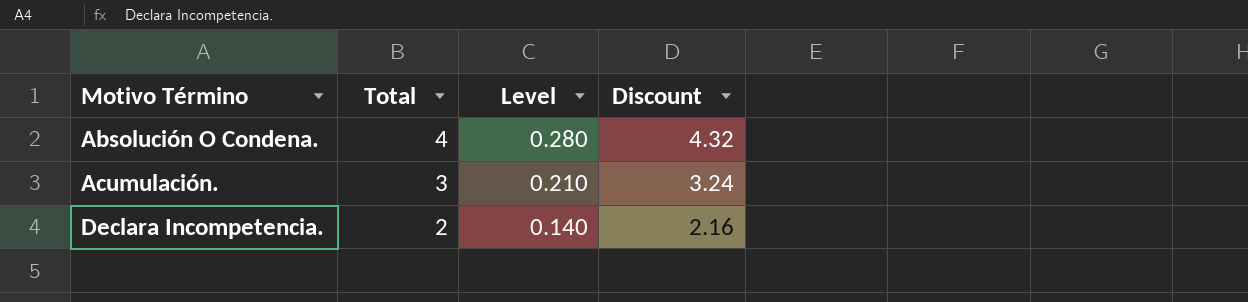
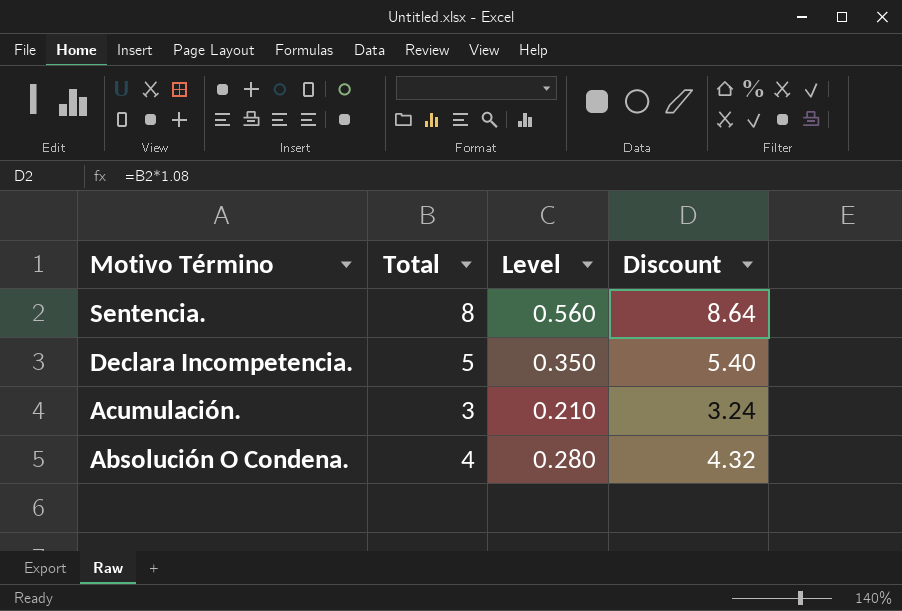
row order: Motivo Término ascending -> Motivo Término descending
row Sentencia.: none -> 8 | 0.560 | 8.64
Declara Incompetencia. | Total: 2 -> 5
Declara Incompetencia. | Level: 0.140 -> 0.350
Declara Incompetencia. | Discount: 2.16 -> 5.40

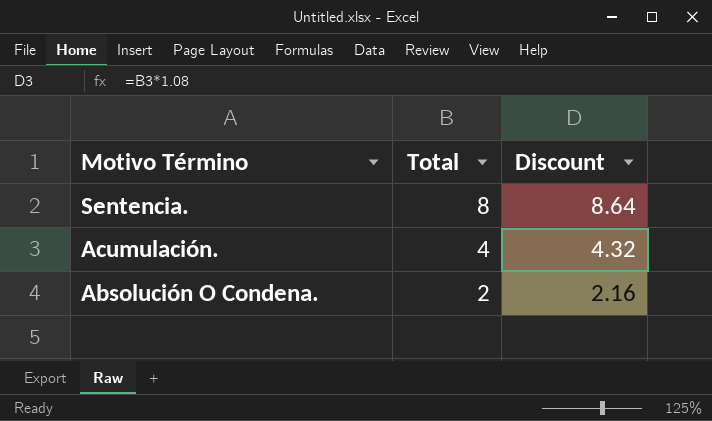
column Level | formula: [Total] * 0.07 -> none
row Declara Incompetencia.: 5 | 0.350 | 5.40 -> none
Acumulación. | Total: 3 -> 4
Acumulación. | Discount: 3.24 -> 4.32
Absolución O Condena. | Total: 4 -> 2
Absolución O Condena. | Discount: 4.32 -> 2.16

